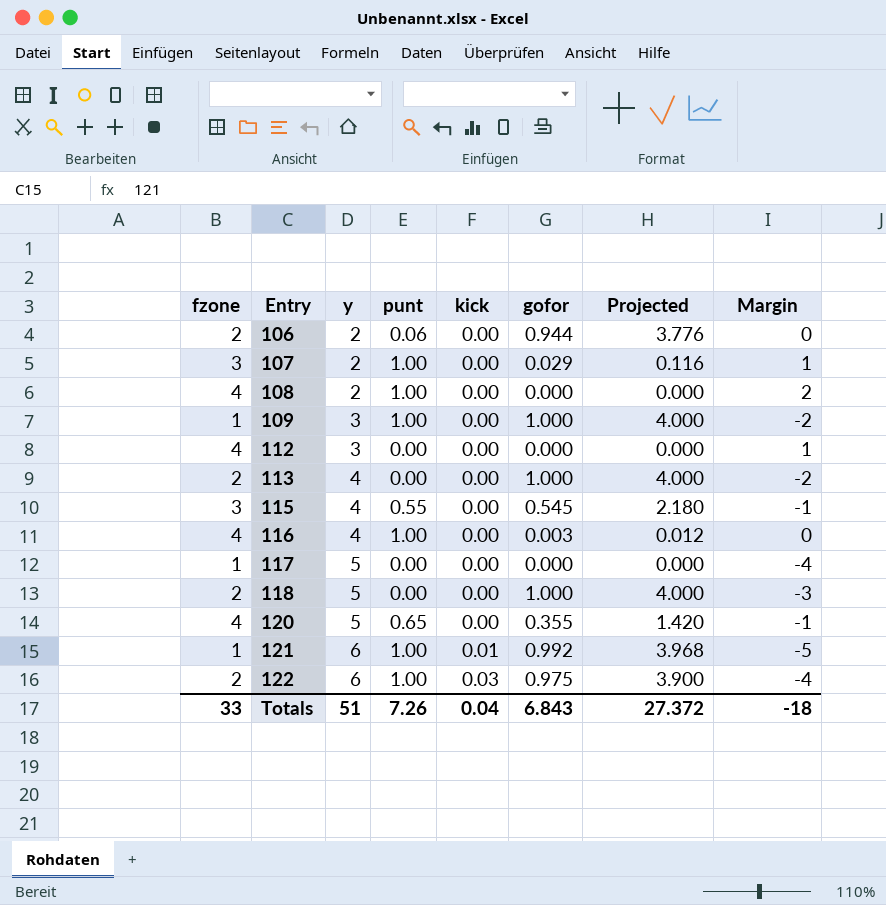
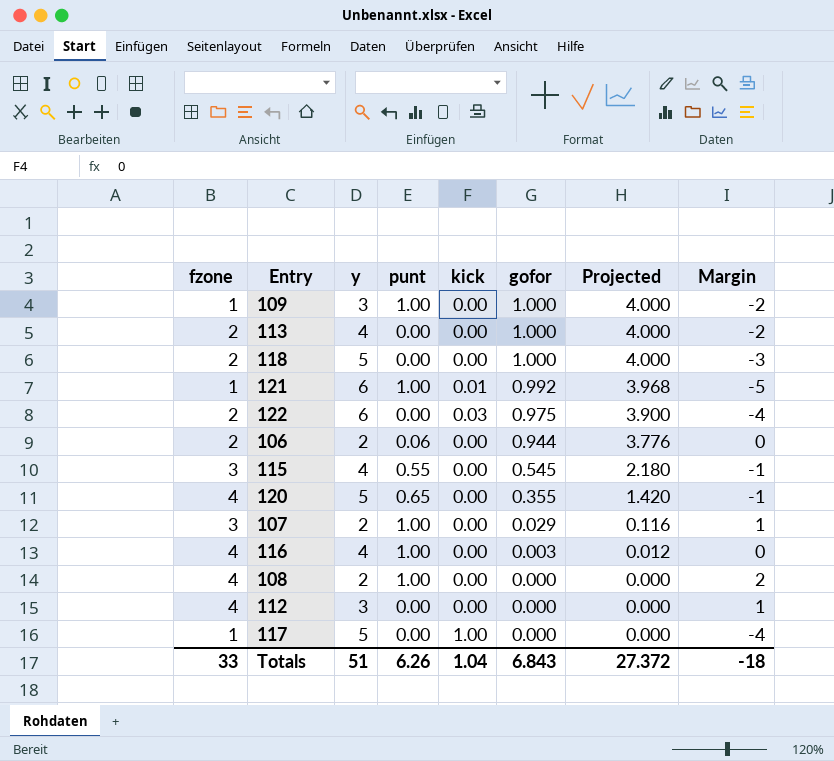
row order: Entry ascending -> gofor descending
122 | punt: 1.00 -> 0.00
117 | kick: 0.00 -> 1.00
Totals | punt: 7.26 -> 6.26
Totals | kick: 0.04 -> 1.04

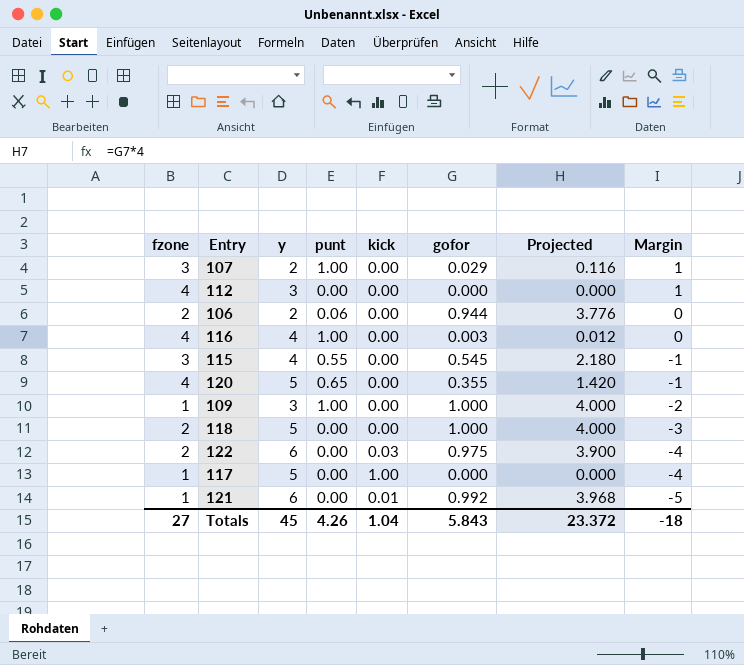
row order: gofor descending -> Margin descending
row 113: 2 | 4 | 0.00 | 0.00 | 1.000 | 4.000 | -2 -> none
row 108: 4 | 2 | 1.00 | 0.00 | 0.000 | 0.000 | 2 -> none
121 | punt: 1.00 -> 0.00
Totals | fzone: 33 -> 27
Totals | y: 51 -> 45
Totals | punt: 6.26 -> 4.26
Totals | gofor: 6.843 -> 5.843
Totals | Projected: 27.372 -> 23.372

